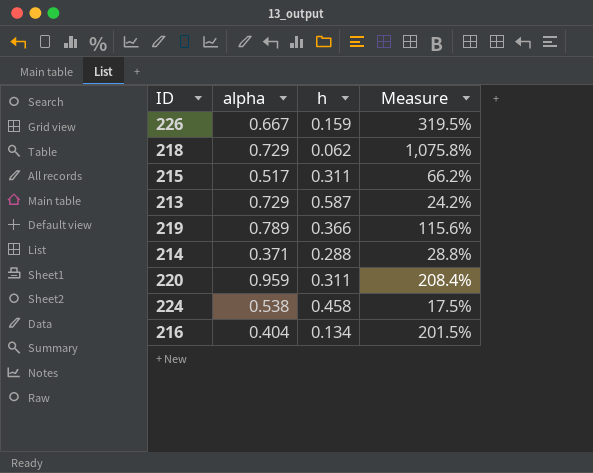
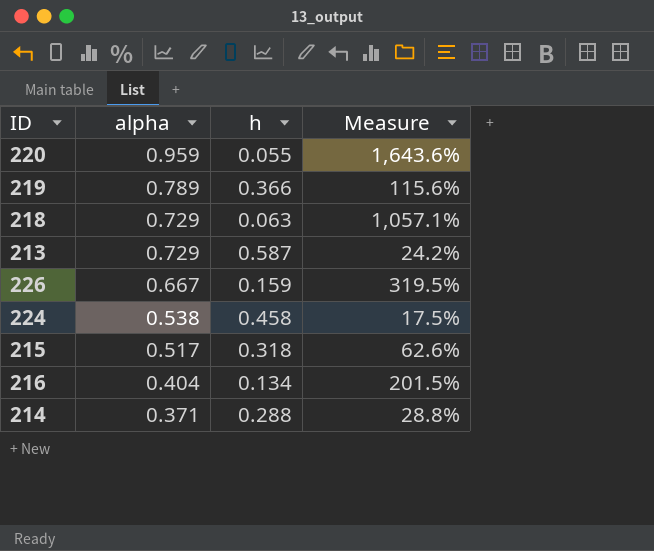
row order: none -> alpha descending
220 | h: 0.311 -> 0.055
220 | Measure: 208.4% -> 1,643.6%
218 | h: 0.062 -> 0.063
218 | Measure: 1,075.8% -> 1,057.1%
215 | h: 0.311 -> 0.318
215 | Measure: 66.2% -> 62.6%

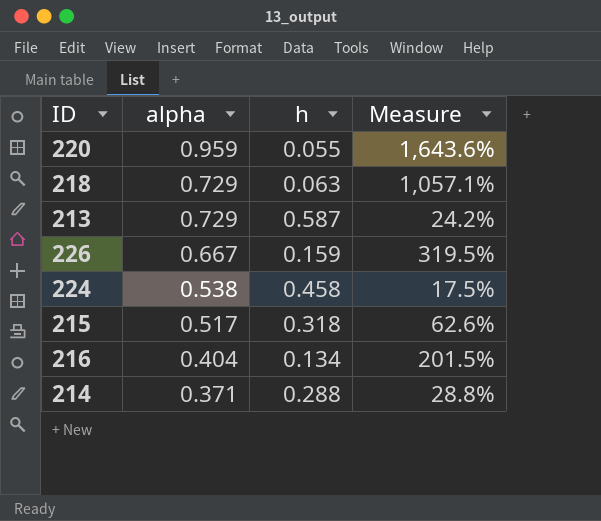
row 219: 0.789 | 0.366 | 115.6% -> none

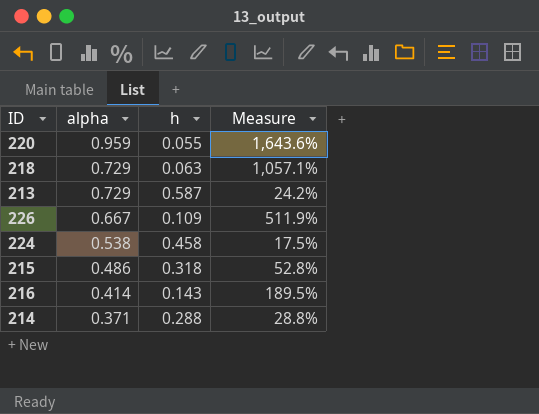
226 | h: 0.159 -> 0.109
226 | Measure: 319.5% -> 511.9%
215 | alpha: 0.517 -> 0.486
215 | Measure: 62.6% -> 52.8%
216 | alpha: 0.404 -> 0.414
216 | h: 0.134 -> 0.143
216 | Measure: 201.5% -> 189.5%

